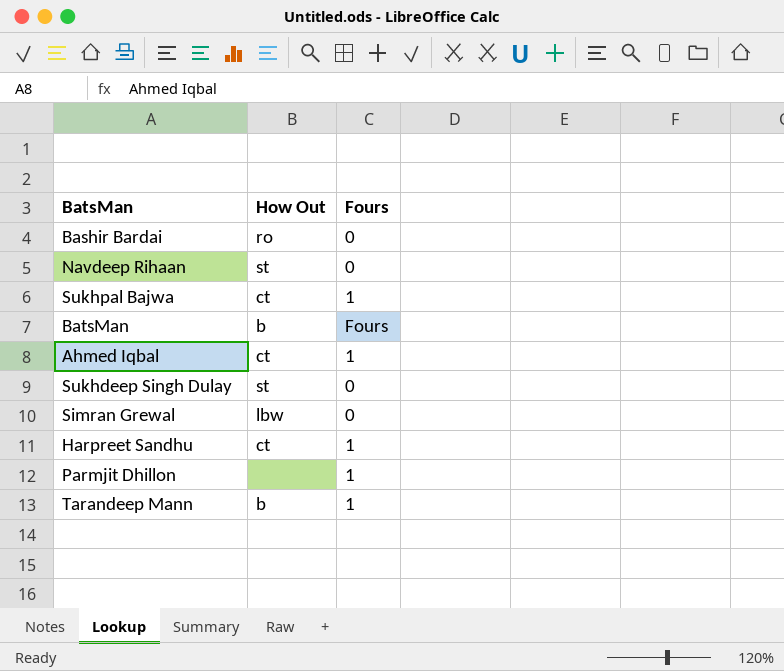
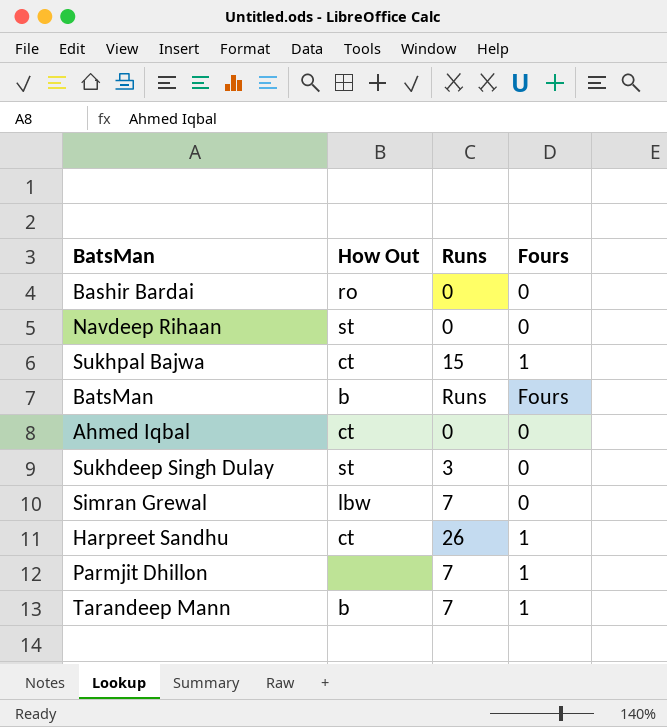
column Runs | position: none -> 3
Ahmed Iqbal | Fours: 1 -> 0

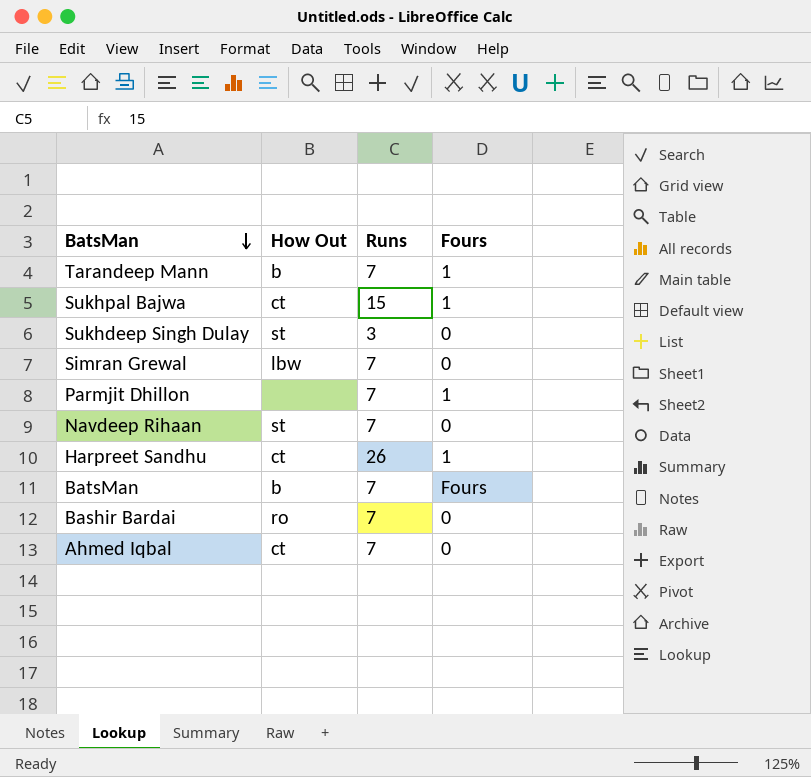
row order: none -> BatsMan descending
Navdeep Rihaan | Runs: 0 -> 7
BatsMan | Runs: Runs -> 7
Bashir Bardai | Runs: 0 -> 7
Ahmed Iqbal | Runs: 0 -> 7

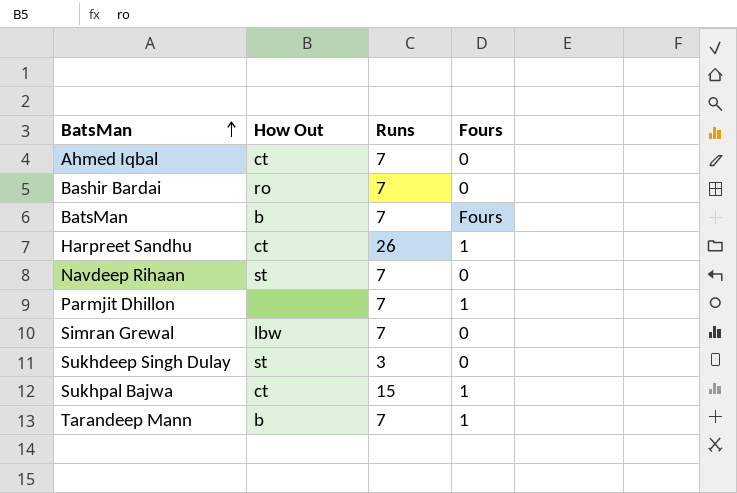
row order: BatsMan descending -> BatsMan ascending

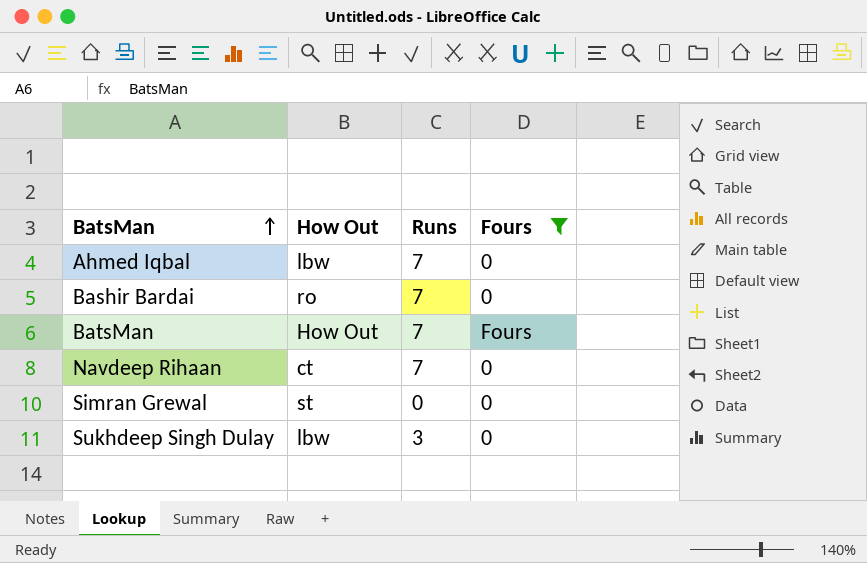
filter: none -> Fours != 1
Ahmed Iqbal | How Out: ct -> lbw
BatsMan | How Out: b -> How Out
Navdeep Rihaan | How Out: st -> ct
Simran Grewal | How Out: lbw -> st
Simran Grewal | Runs: 7 -> 0
Sukhdeep Singh Dulay | How Out: st -> lbw

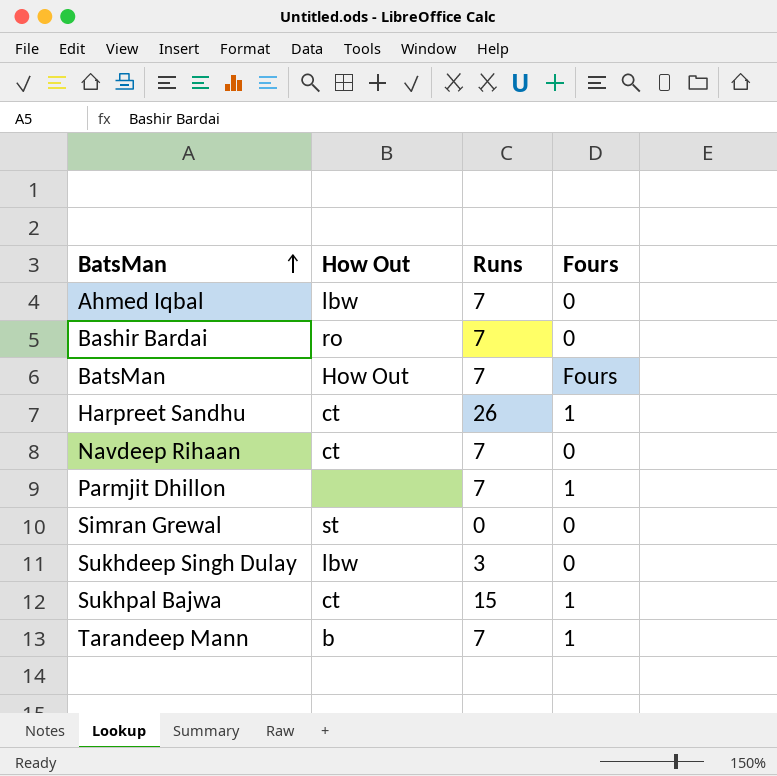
filter: Fours != 1 -> none

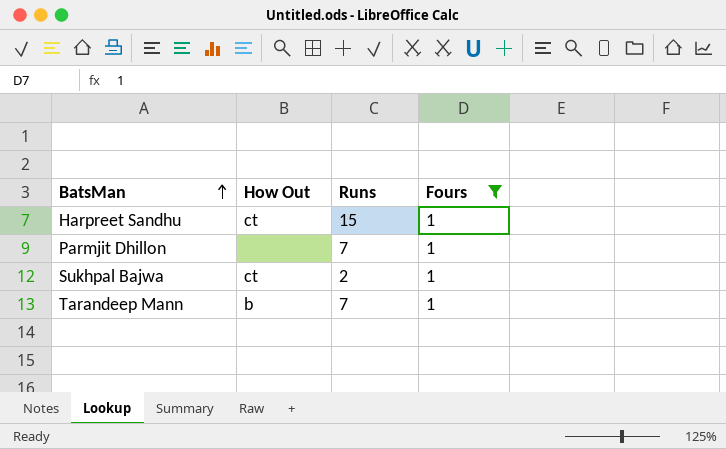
filter: none -> Fours = 1
Harpreet Sandhu | Runs: 26 -> 15
Sukhpal Bajwa | Runs: 15 -> 2

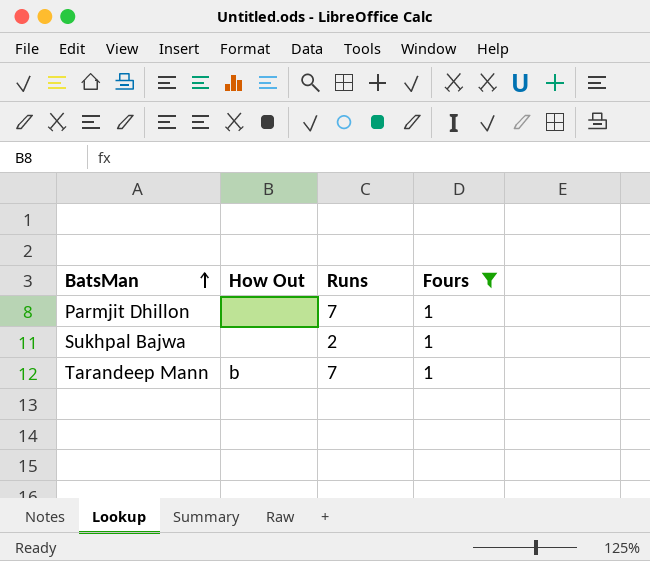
row Harpreet Sandhu: ct | 15 | 1 -> none
Sukhpal Bajwa | How Out: ct -> none

